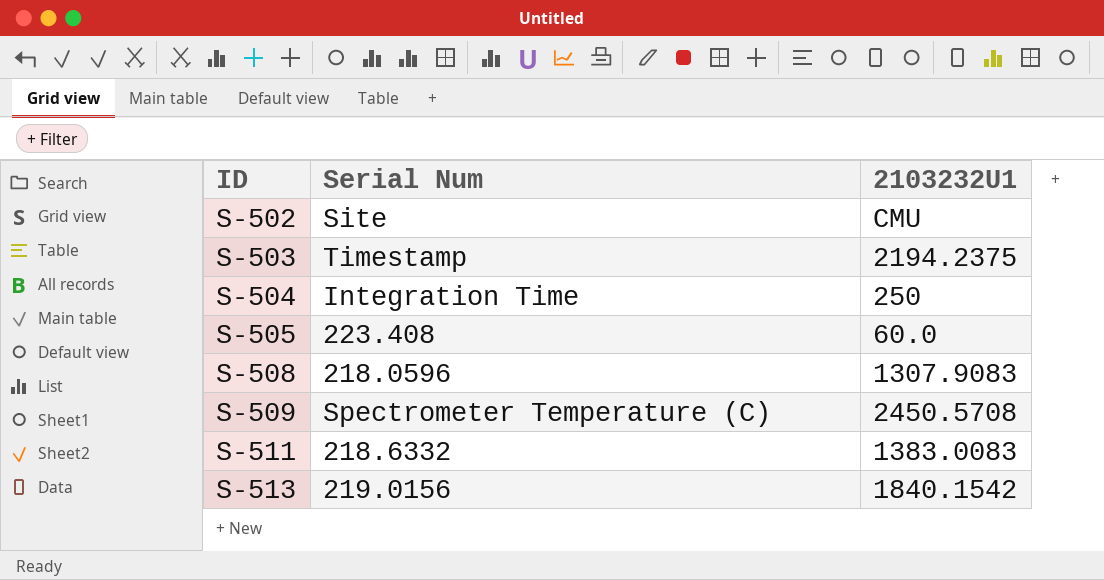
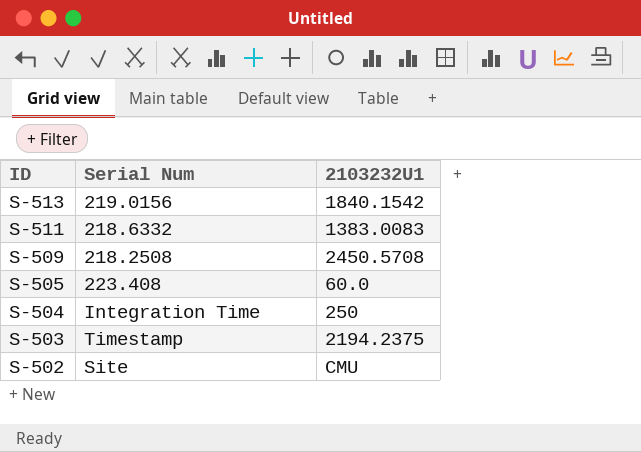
row order: ID ascending -> ID descending
row S-508: 218.0596 | 1307.9083 -> none
S-509 | Serial Num: Spectrometer Temperature (C) -> 218.2508

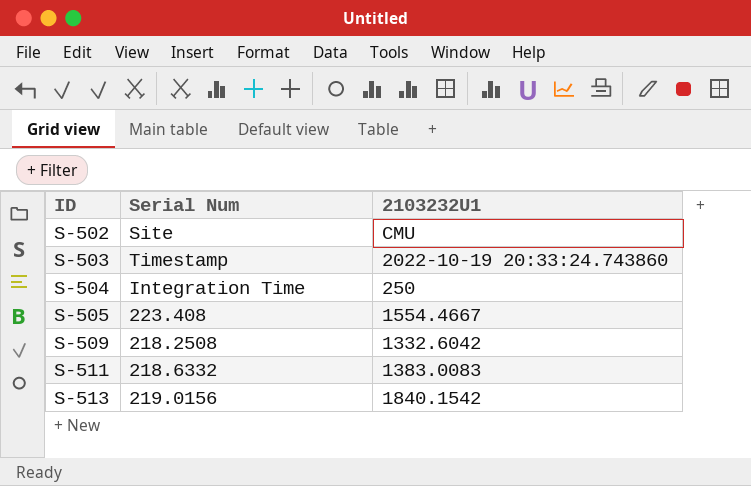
row order: ID descending -> ID ascending
S-503 | 2103232U1: 2194.2375 -> 2022-10-19 20:33:24.743860
S-505 | 2103232U1: 60.0 -> 1554.4667
S-509 | 2103232U1: 2450.5708 -> 1332.6042

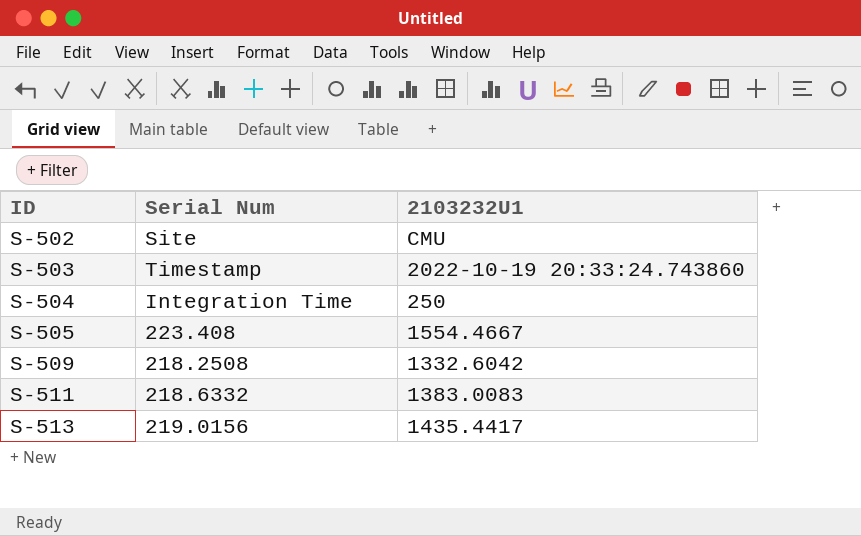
S-513 | 2103232U1: 1840.1542 -> 1435.4417

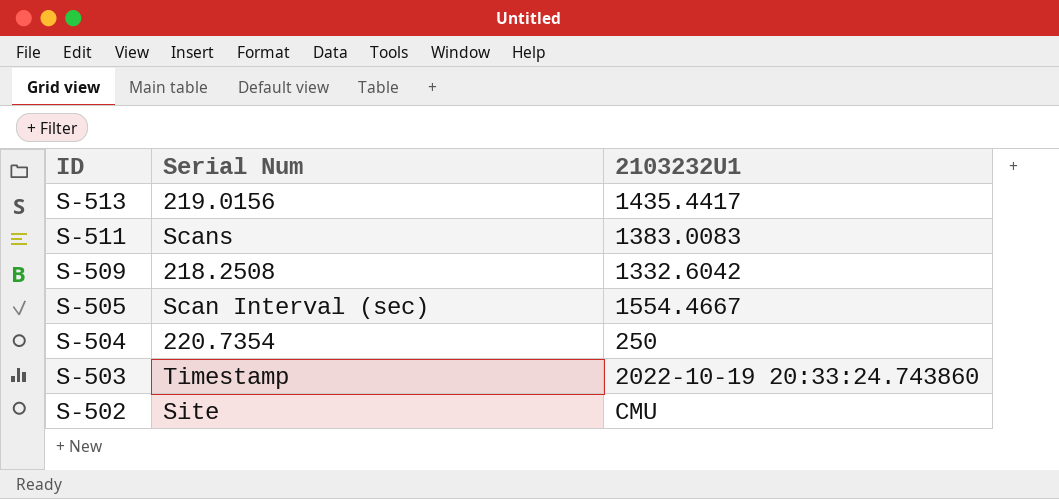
row order: ID ascending -> ID descending
S-511 | Serial Num: 218.6332 -> Scans
S-505 | Serial Num: 223.408 -> Scan Interval (sec)
S-504 | Serial Num: Integration Time -> 220.7354

